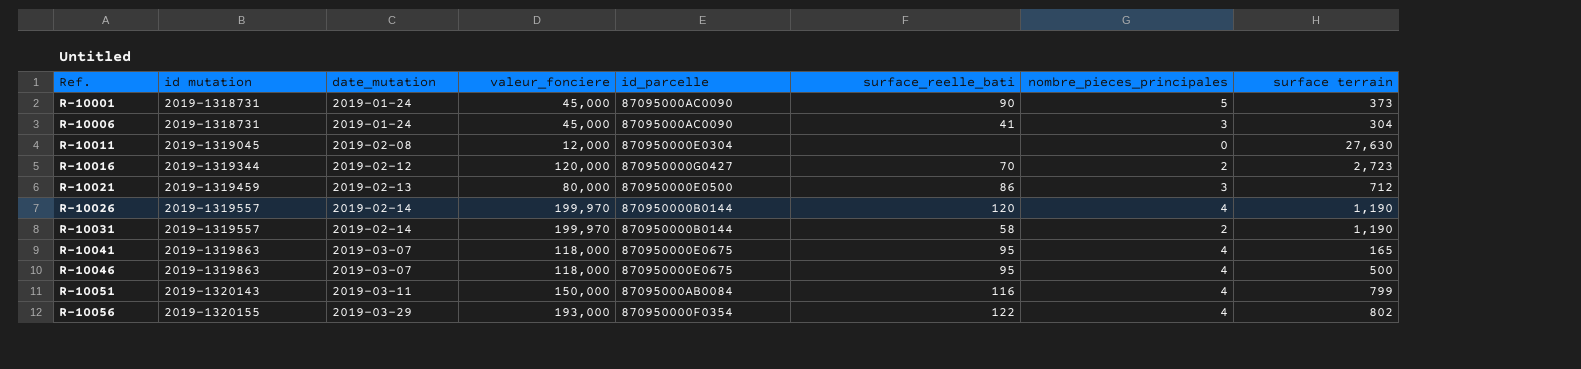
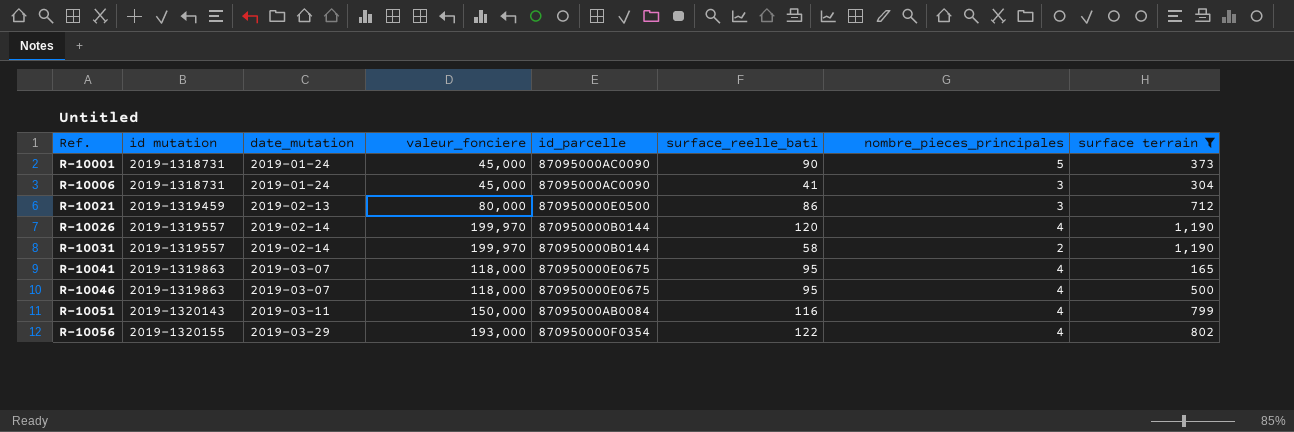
filter: none -> surface terrain <= 1,190

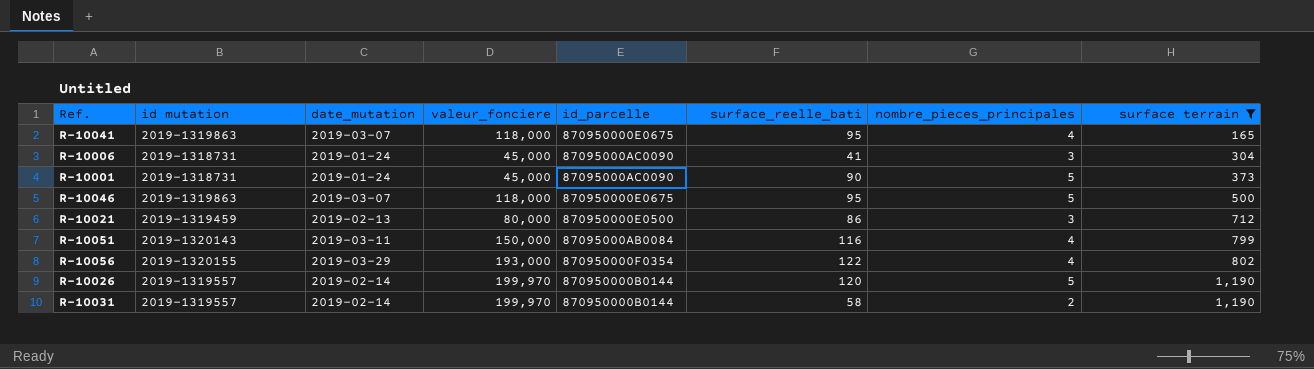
row order: Ref. ascending -> surface terrain ascending
R-10046 | nombre_pieces_principales: 4 -> 5
R-10026 | nombre_pieces_principales: 4 -> 5

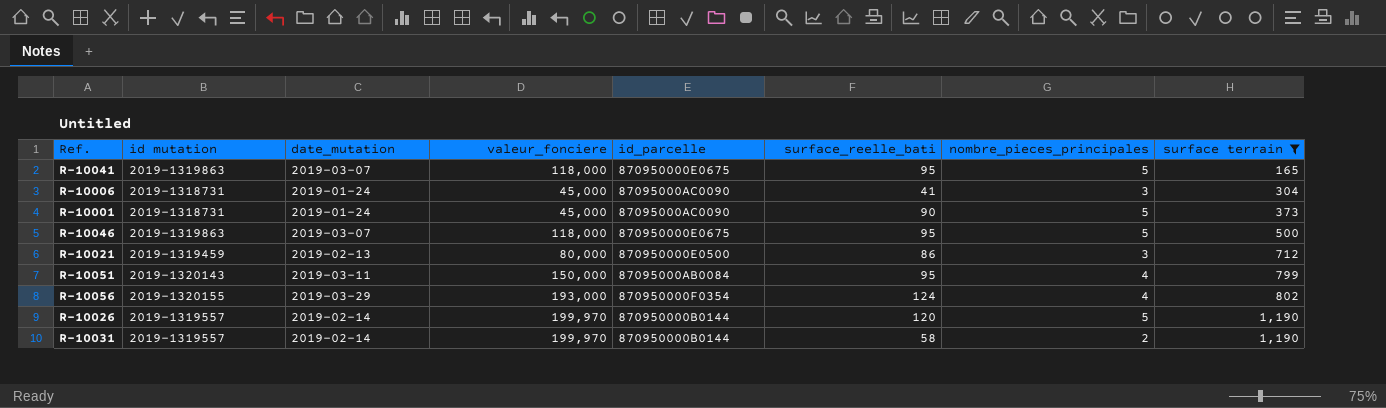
R-10041 | nombre_pieces_principales: 4 -> 5
R-10051 | surface_reelle_bati: 116 -> 95
R-10056 | surface_reelle_bati: 122 -> 124

